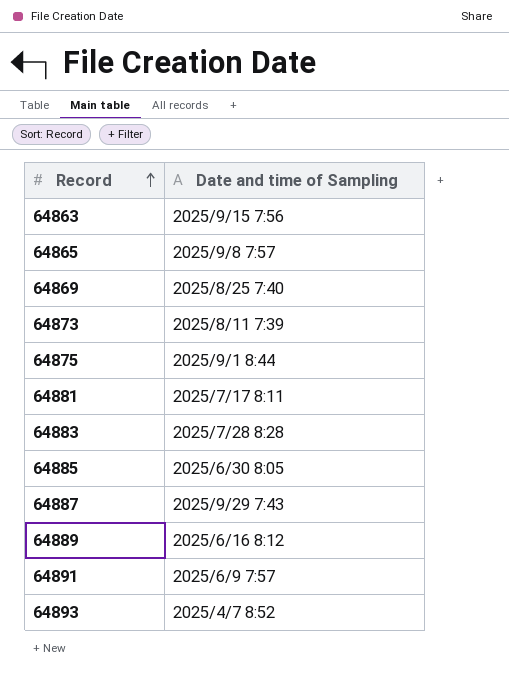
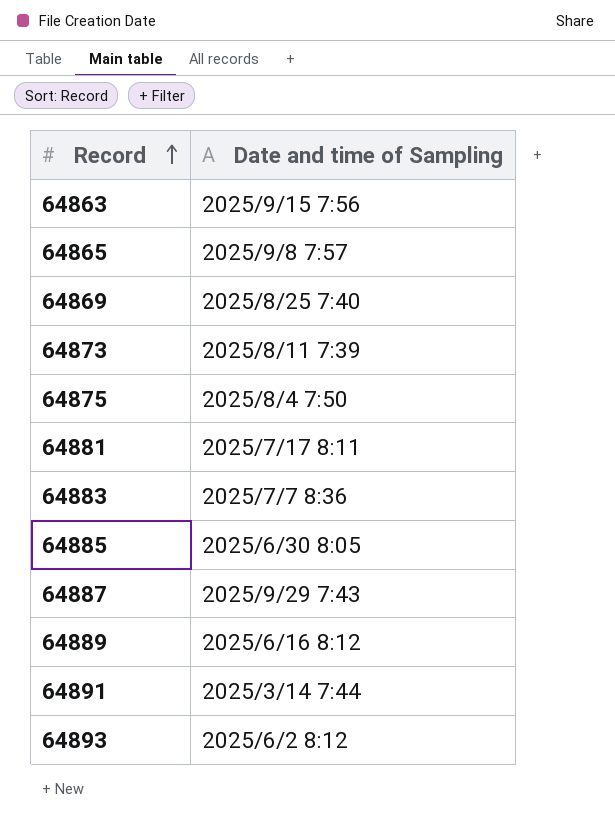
64875 | Date and time of Sampling: 2025/9/1 8:44 -> 2025/8/4 7:50
64883 | Date and time of Sampling: 2025/7/28 8:28 -> 2025/7/7 8:36
64891 | Date and time of Sampling: 2025/6/9 7:57 -> 2025/3/14 7:44
64893 | Date and time of Sampling: 2025/4/7 8:52 -> 2025/6/2 8:12

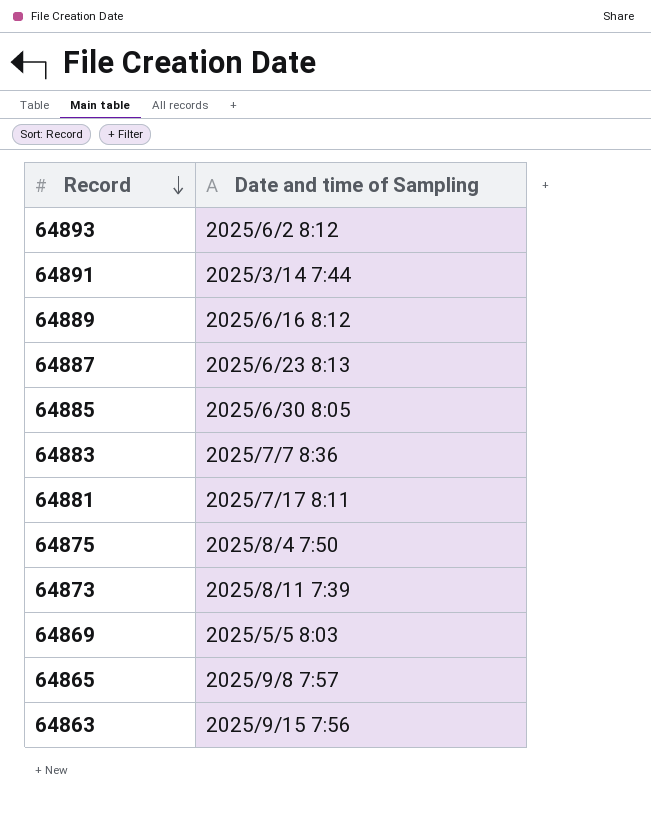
row order: Record ascending -> Record descending
64887 | Date and time of Sampling: 2025/9/29 7:43 -> 2025/6/23 8:13
64869 | Date and time of Sampling: 2025/8/25 7:40 -> 2025/5/5 8:03

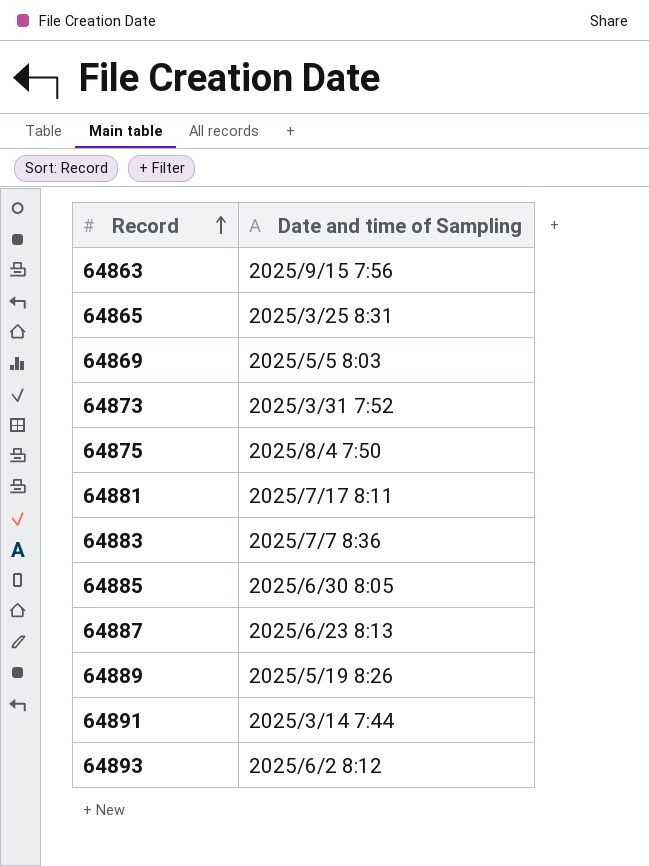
row order: Record descending -> Record ascending
64865 | Date and time of Sampling: 2025/9/8 7:57 -> 2025/3/25 8:31
64873 | Date and time of Sampling: 2025/8/11 7:39 -> 2025/3/31 7:52
64889 | Date and time of Sampling: 2025/6/16 8:12 -> 2025/5/19 8:26

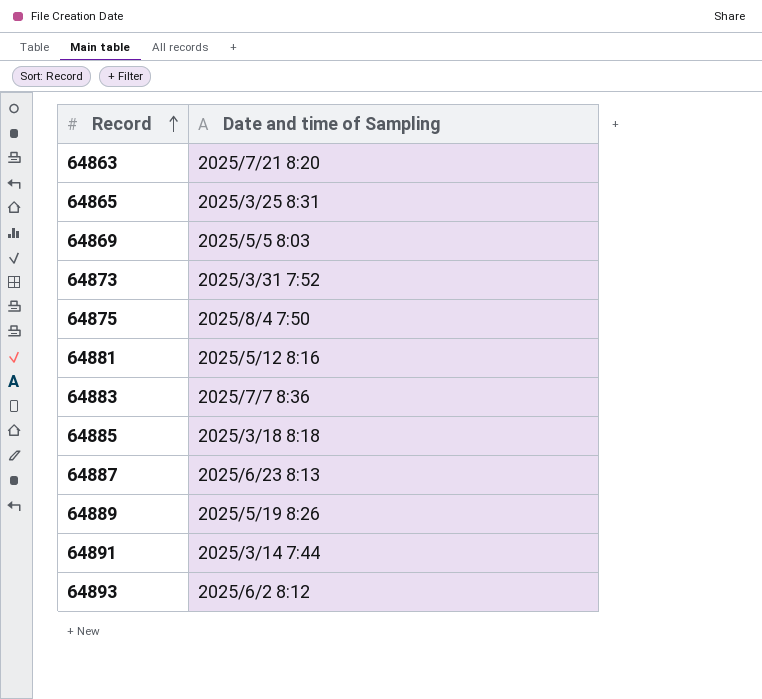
64863 | Date and time of Sampling: 2025/9/15 7:56 -> 2025/7/21 8:20
64881 | Date and time of Sampling: 2025/7/17 8:11 -> 2025/5/12 8:16
64885 | Date and time of Sampling: 2025/6/30 8:05 -> 2025/3/18 8:18

